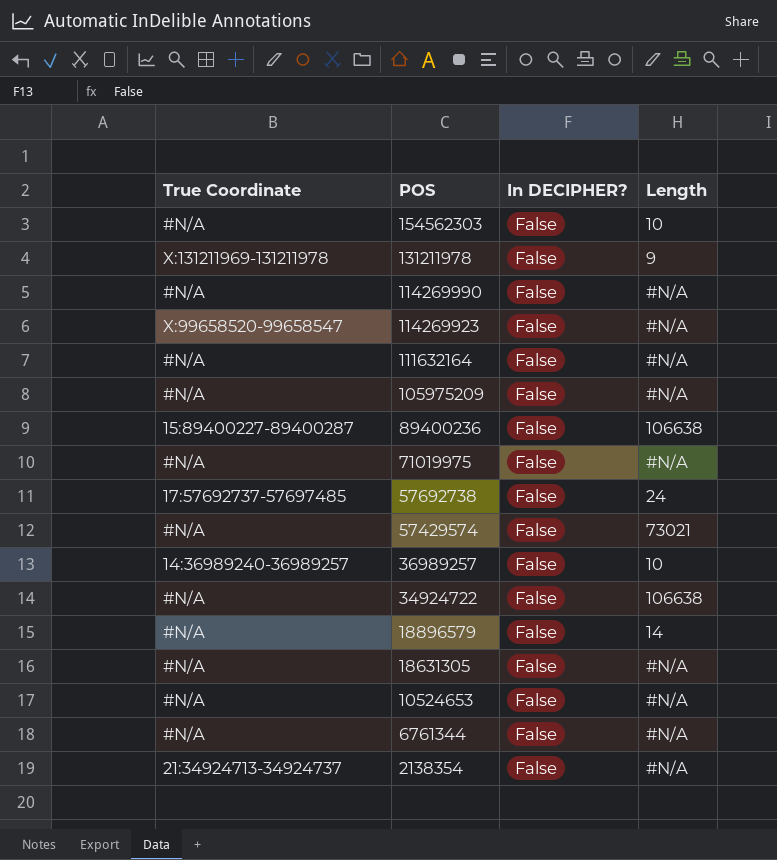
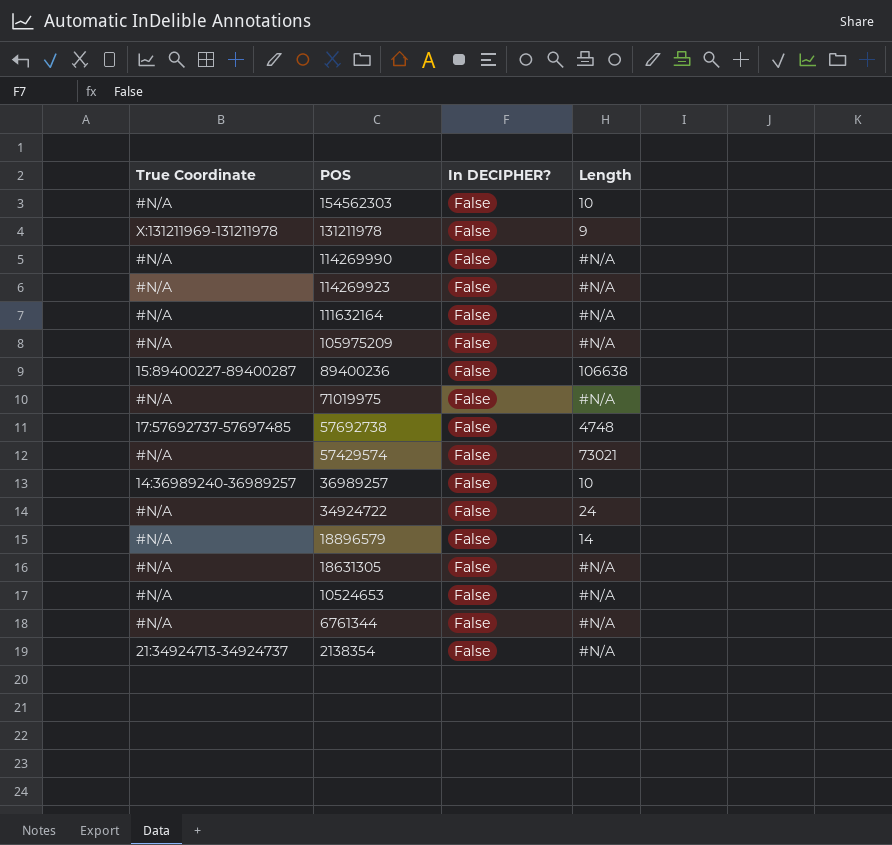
114269923 | True Coordinate: X:99658520-99658547 -> #N/A
57692738 | Length: 24 -> 4748
34924722 | Length: 106638 -> 24

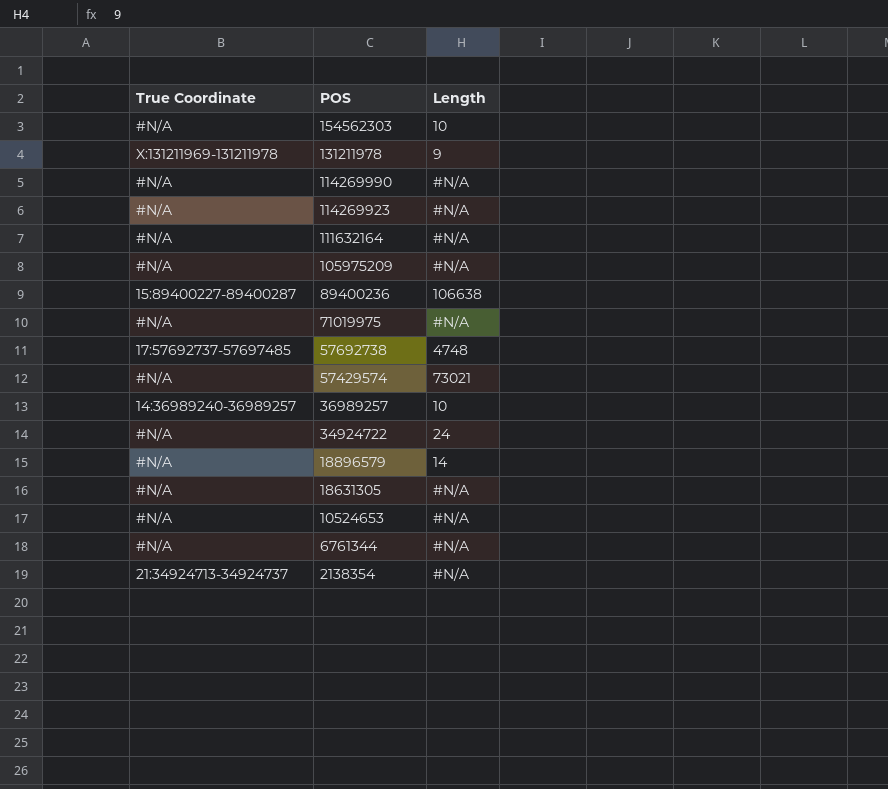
column In DECIPHER? | position: 3 -> none

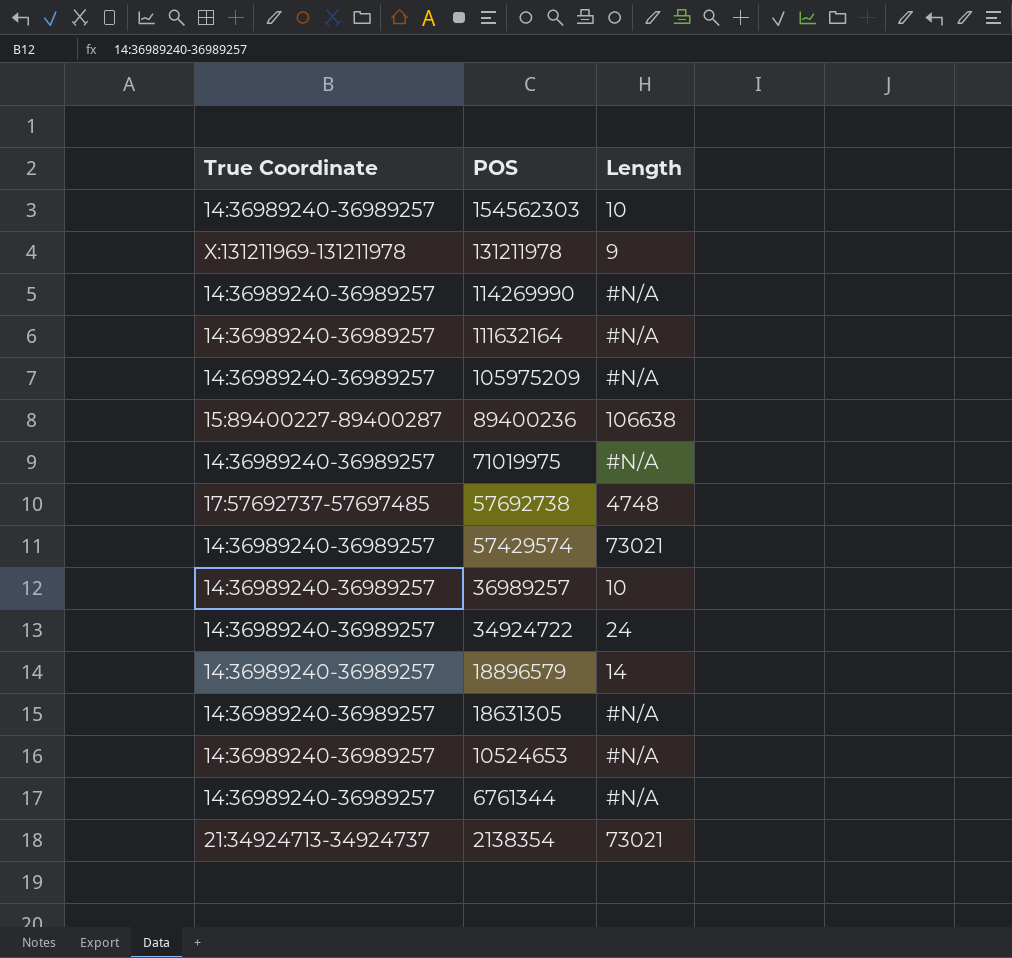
row 114269923: #N/A | #N/A -> none
154562303 | True Coordinate: #N/A -> 14:36989240-36989257
114269990 | True Coordinate: #N/A -> 14:36989240-36989257
111632164 | True Coordinate: #N/A -> 14:36989240-36989257
105975209 | True Coordinate: #N/A -> 14:36989240-36989257
71019975 | True Coordinate: #N/A -> 14:36989240-36989257
57429574 | True Coordinate: #N/A -> 14:36989240-36989257
34924722 | True Coordinate: #N/A -> 14:36989240-36989257
18896579 | True Coordinate: #N/A -> 14:36989240-36989257
18631305 | True Coordinate: #N/A -> 14:36989240-36989257
10524653 | True Coordinate: #N/A -> 14:36989240-36989257
6761344 | True Coordinate: #N/A -> 14:36989240-36989257
2138354 | Length: #N/A -> 73021

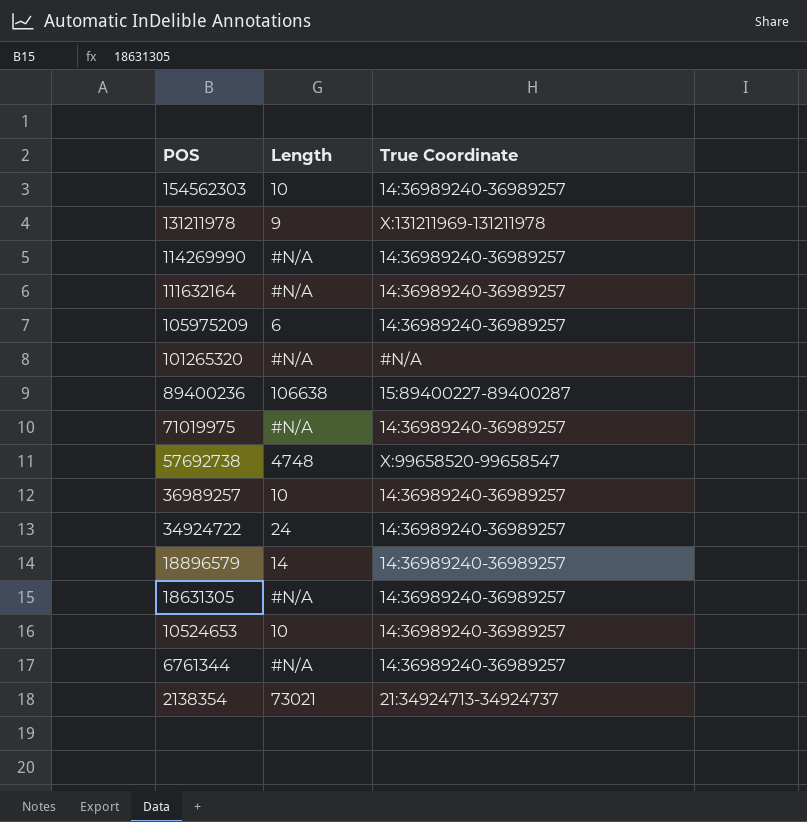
column True Coordinate | position: 1 -> 3
row 57429574: 14:36989240-36989257 | 73021 -> none
105975209 | Length: #N/A -> 6
row 101265320: none -> #N/A | #N/A
57692738 | True Coordinate: 17:57692737-57697485 -> X:99658520-99658547
10524653 | Length: #N/A -> 10

